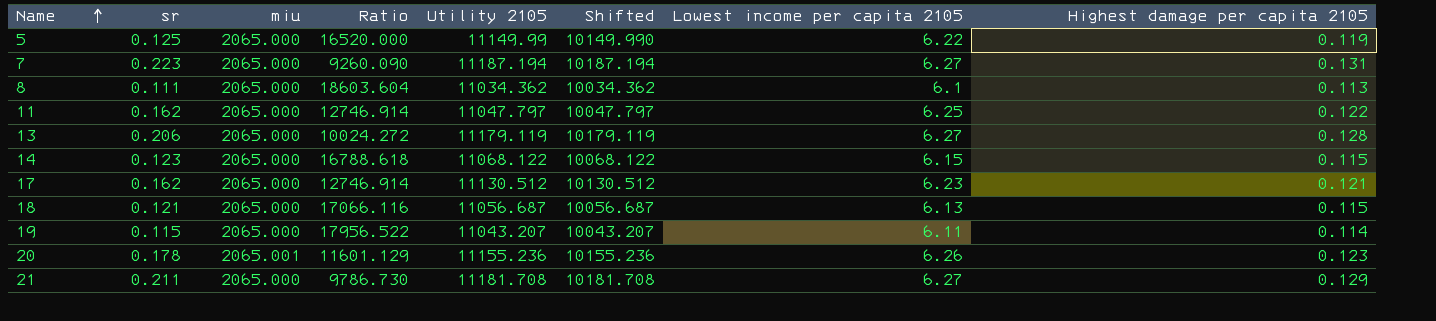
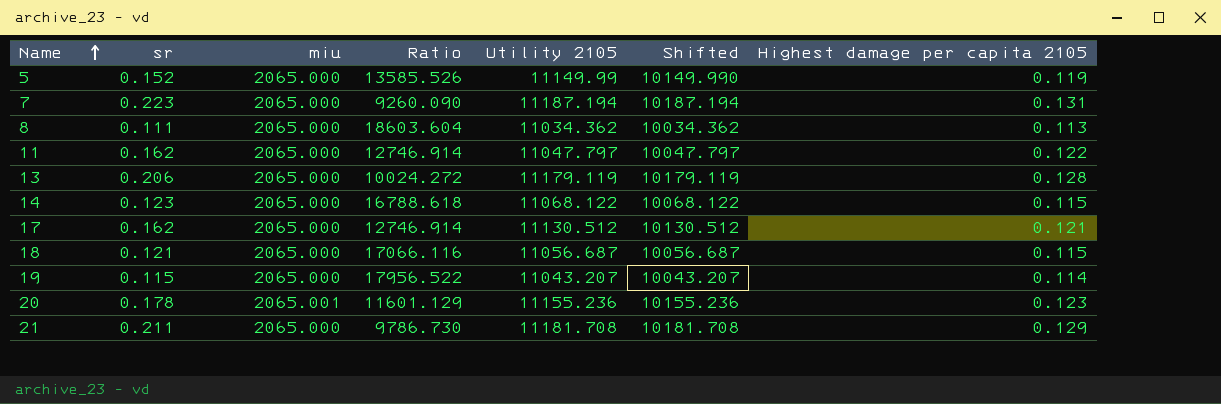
column Lowest income per capita 2105 | position: 7 -> none
5 | sr: 0.125 -> 0.152
5 | Ratio: 16520.000 -> 13585.526

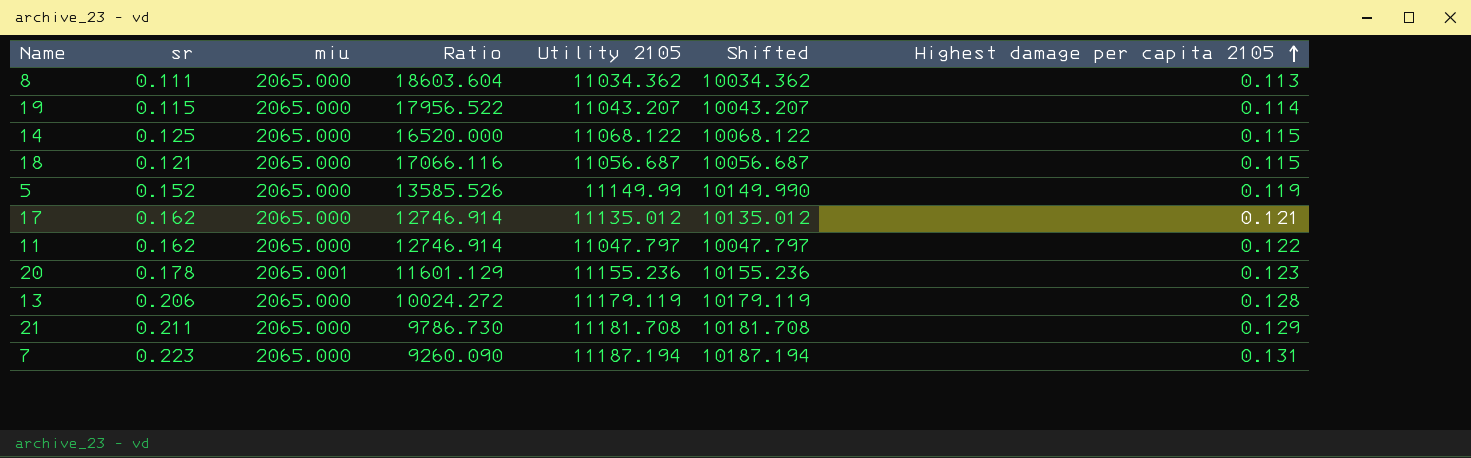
row order: Name ascending -> Highest damage per capita 2105 ascending
14 | sr: 0.123 -> 0.125
14 | Ratio: 16788.618 -> 16520.000
17 | Utility 2105: 11130.512 -> 11135.012
17 | Shifted: 10130.512 -> 10135.012

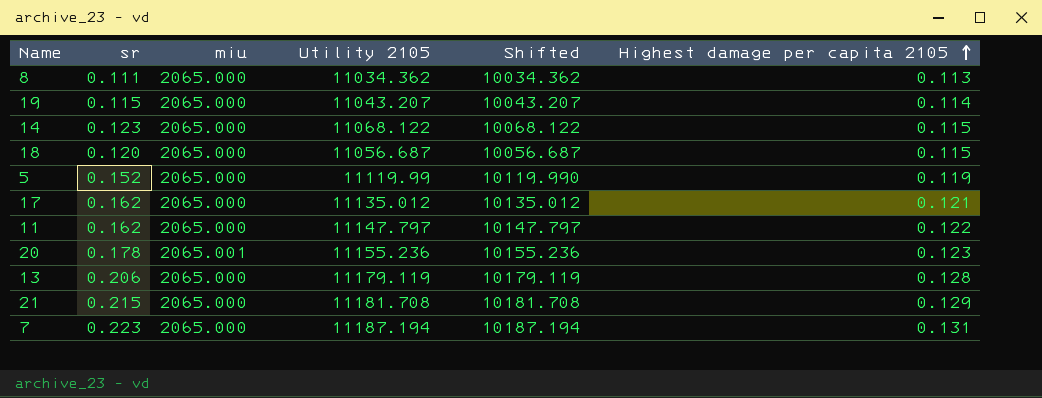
column Ratio | formula: [miu] / [sr] -> none
14 | sr: 0.125 -> 0.123
18 | sr: 0.121 -> 0.120
5 | Utility 2105: 11149.99 -> 11119.99
5 | Shifted: 10149.990 -> 10119.990
11 | Utility 2105: 11047.797 -> 11147.797
11 | Shifted: 10047.797 -> 10147.797
21 | sr: 0.211 -> 0.215

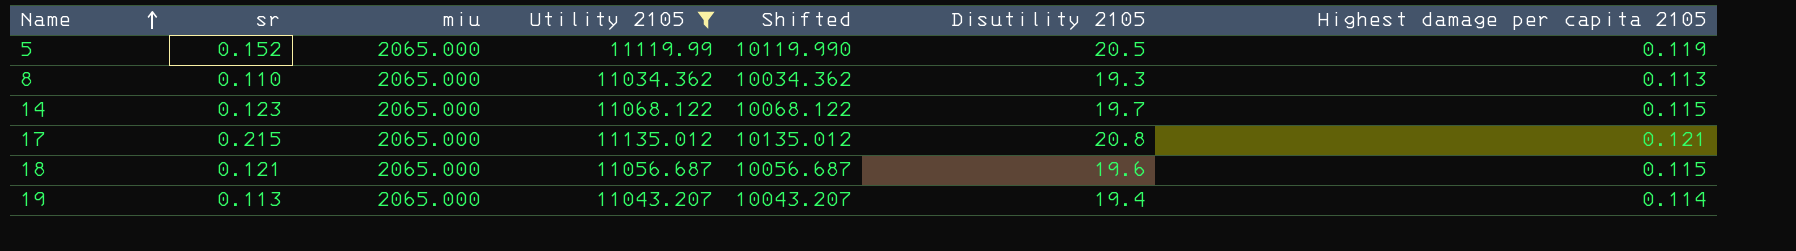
filter: none -> Utility 2105 <= 11135.012
row order: Highest damage per capita 2105 ascending -> Name ascending
column Disutility 2105 | position: none -> 6
8 | sr: 0.111 -> 0.110
17 | sr: 0.162 -> 0.215
18 | sr: 0.120 -> 0.121
19 | sr: 0.115 -> 0.113

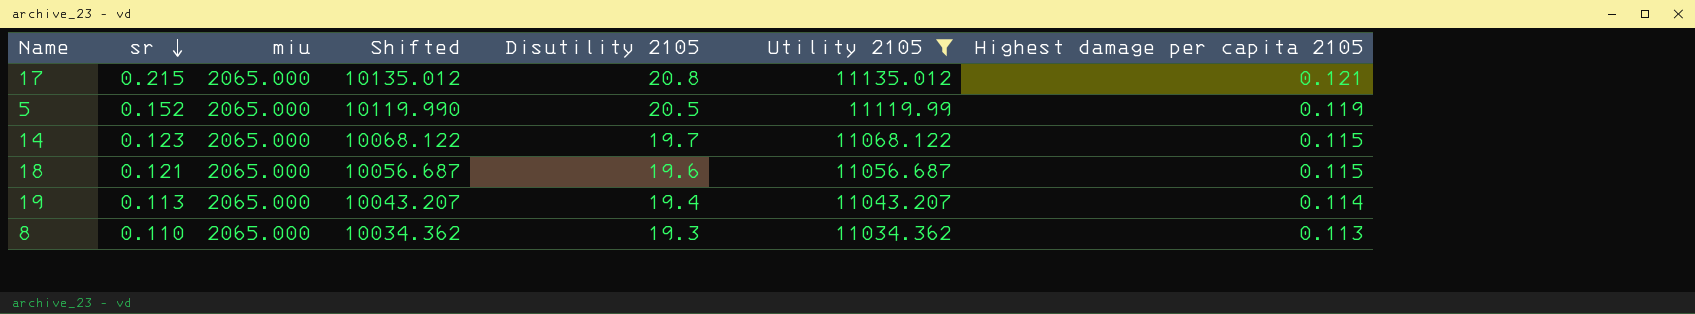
row order: Name ascending -> sr descending
column Utility 2105 | position: 4 -> 6

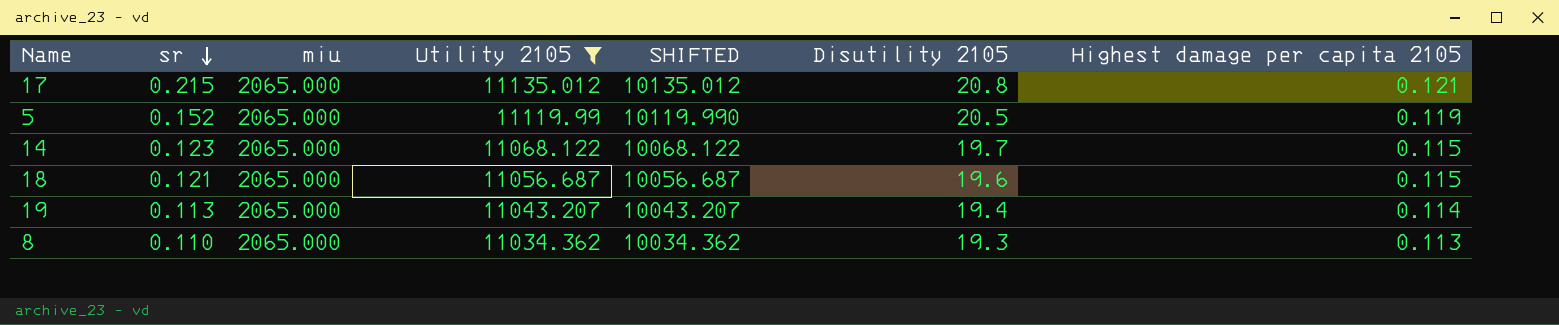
column Utility 2105 | position: 6 -> 4
column name: Shifted -> SHIFTED

